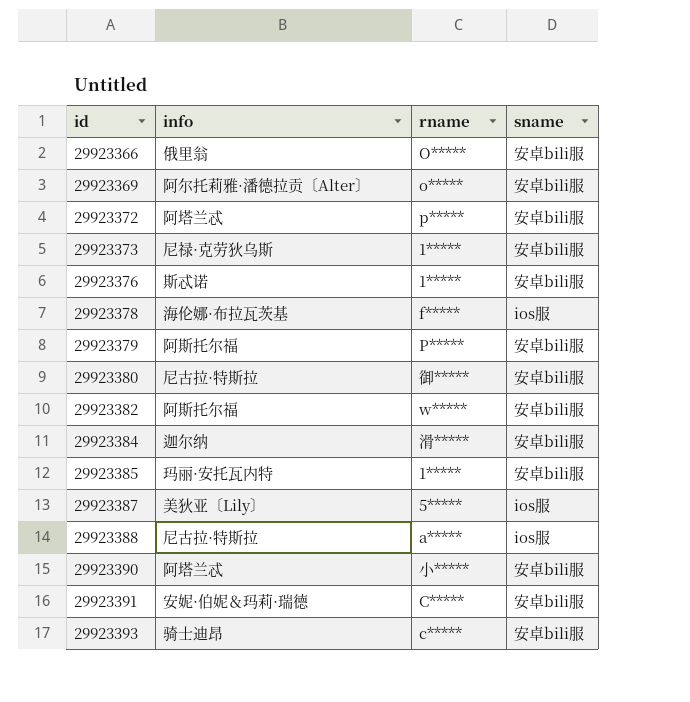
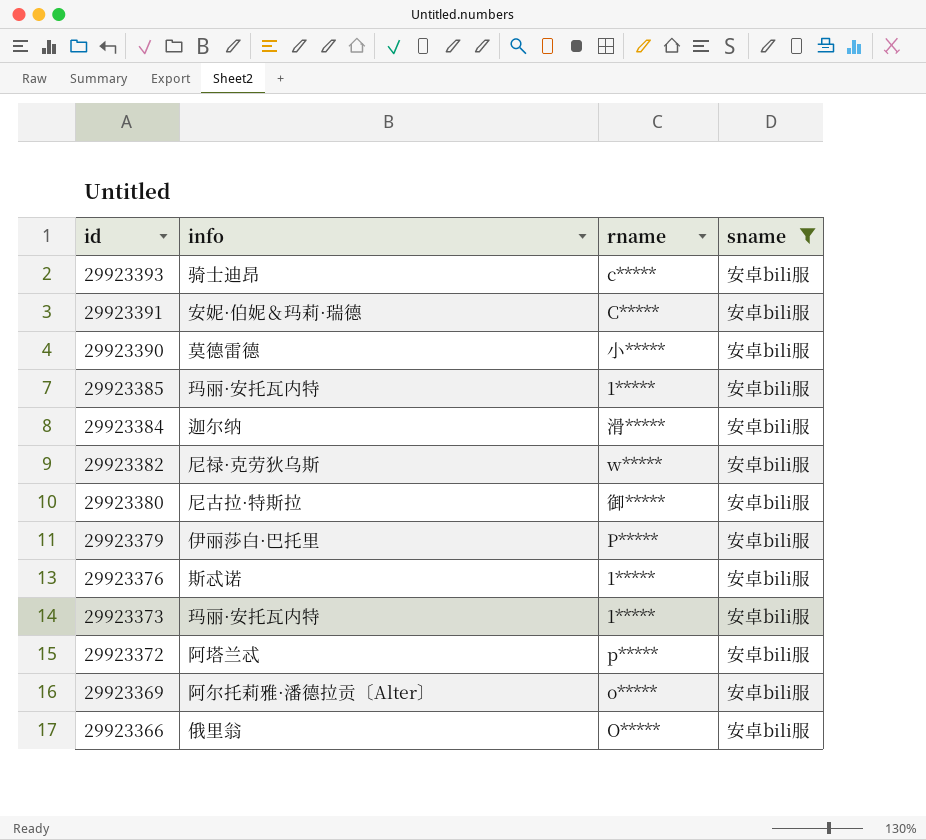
filter: none -> sname = 安卓bili服
row order: id ascending -> id descending
29923390 | info: 阿塔兰忒 -> 莫德雷德
29923382 | info: 阿斯托尔福 -> 尼禄·克劳狄乌斯
29923379 | info: 阿斯托尔福 -> 伊丽莎白·巴托里
29923373 | info: 尼禄·克劳狄乌斯 -> 玛丽·安托瓦内特

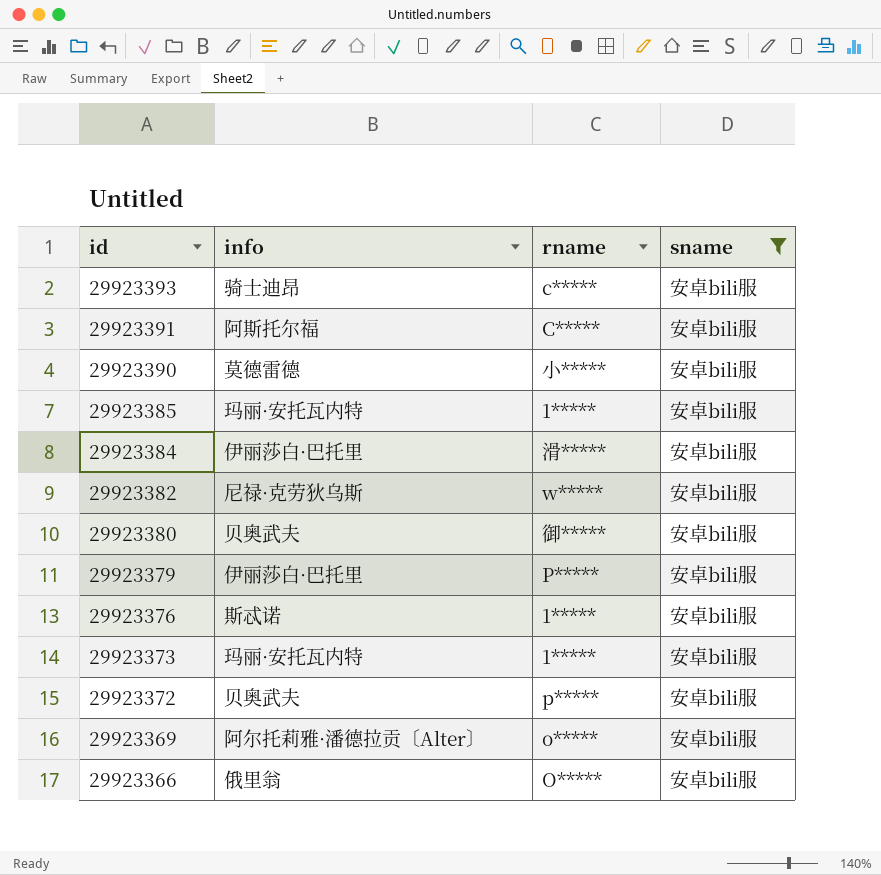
29923391 | info: 安妮·伯妮＆玛莉·瑞德 -> 阿斯托尔福
29923384 | info: 迦尔纳 -> 伊丽莎白·巴托里
29923380 | info: 尼古拉·特斯拉 -> 贝奥武夫
29923372 | info: 阿塔兰忒 -> 贝奥武夫

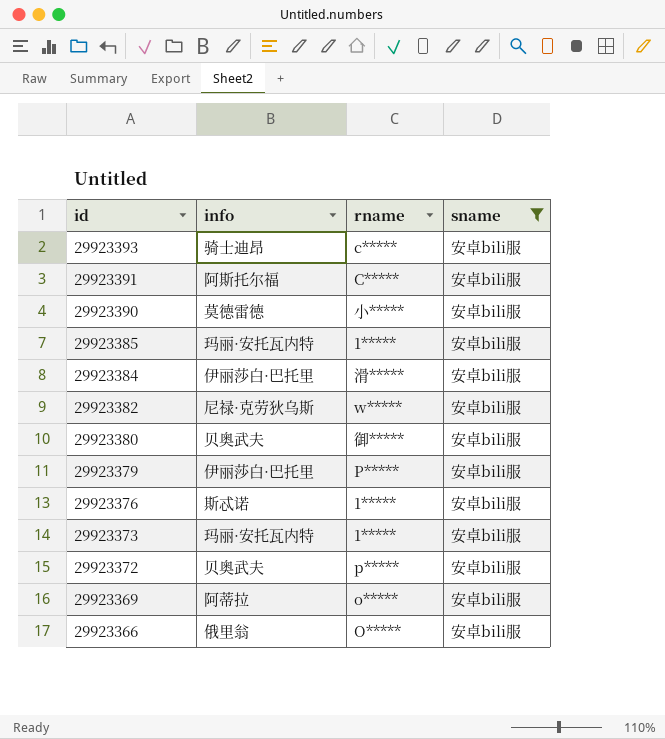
29923369 | info: 阿尔托莉雅·潘德拉贡〔Alter〕 -> 阿蒂拉

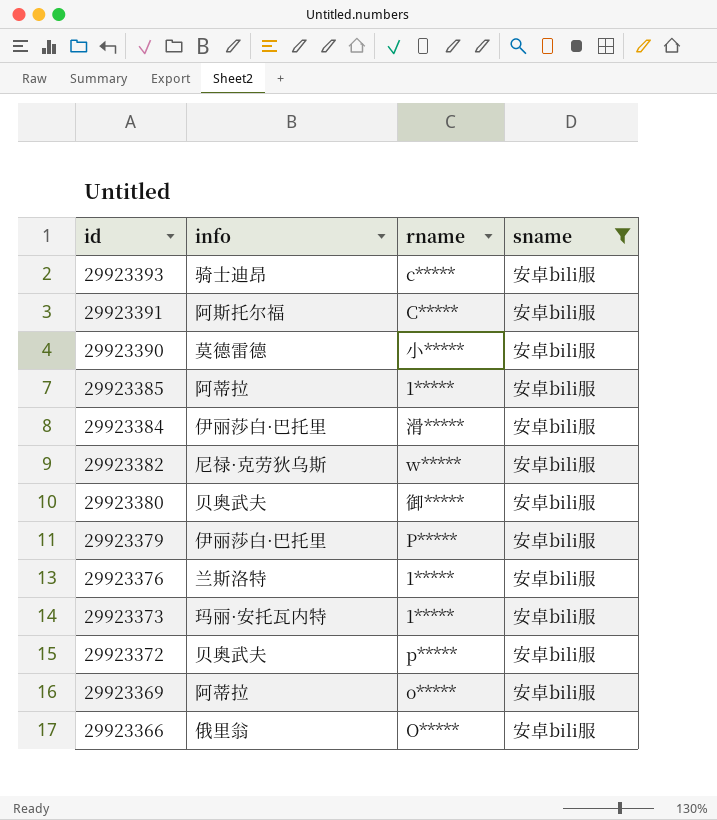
29923385 | info: 玛丽·安托瓦内特 -> 阿蒂拉
29923376 | info: 斯忒诺 -> 兰斯洛特

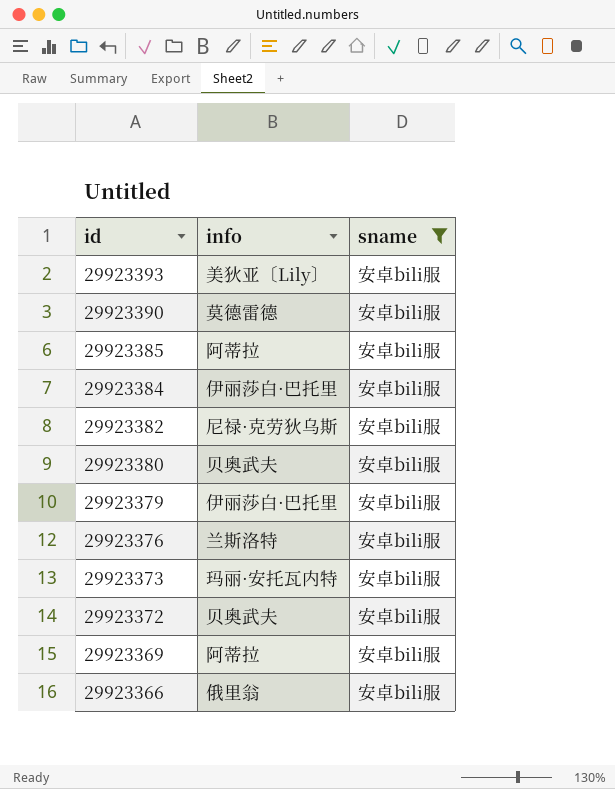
column rname | position: 3 -> none
row 29923391: 阿斯托尔福 | C***** | 安卓bili服 -> none
29923393 | info: 骑士迪昂 -> 美狄亚〔Lily〕

